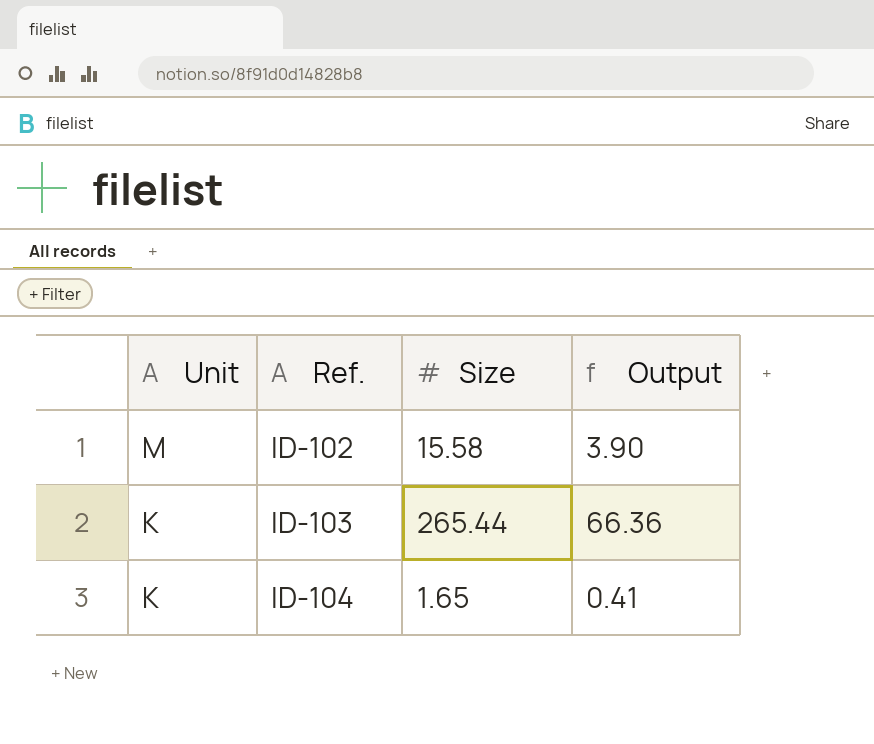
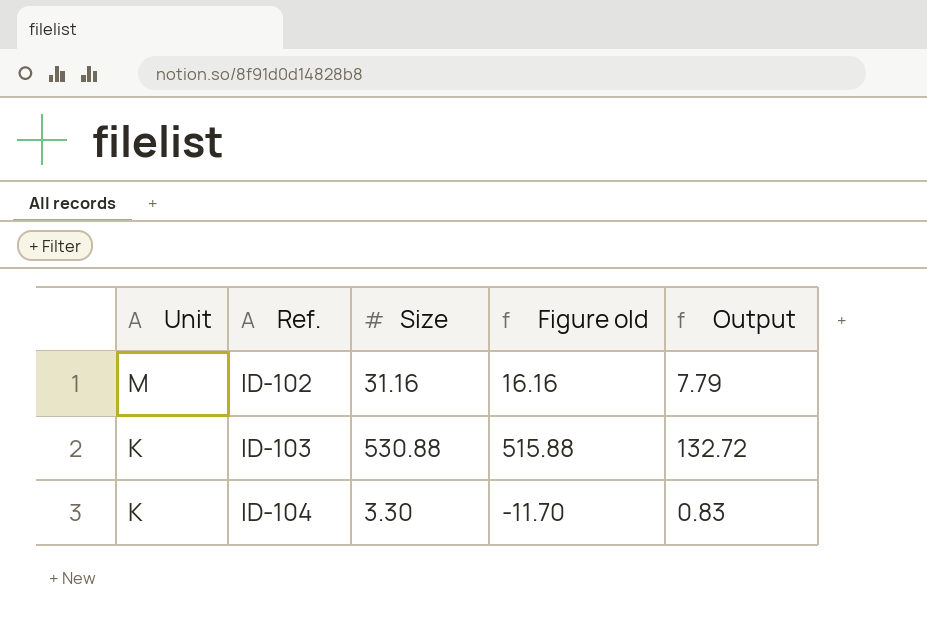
column Figure old | formula: none -> [Size] - 15
ID-102 | Size: 15.58 -> 31.16
ID-102 | Output: 3.90 -> 7.79
ID-103 | Size: 265.44 -> 530.88
ID-103 | Output: 66.36 -> 132.72
ID-104 | Size: 1.65 -> 3.30
ID-104 | Output: 0.41 -> 0.83

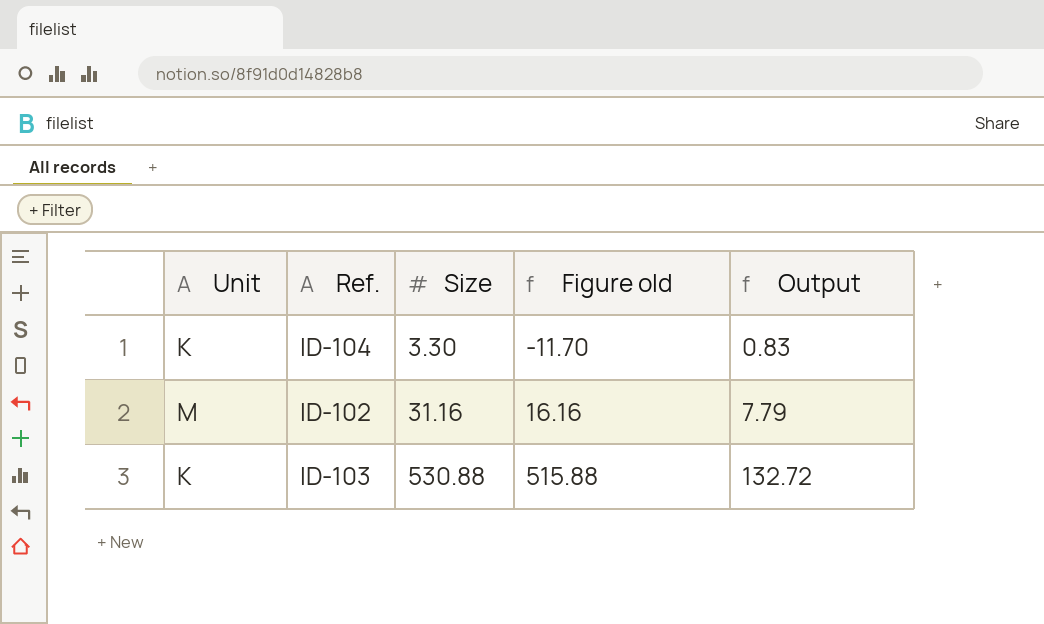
row order: Unit descending -> Size ascending

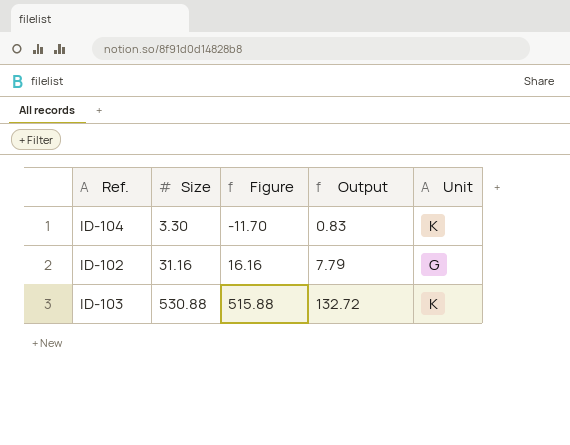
column name: Figure old -> Figure
column Unit | position: 1 -> 5
ID-102 | Unit: M -> G

